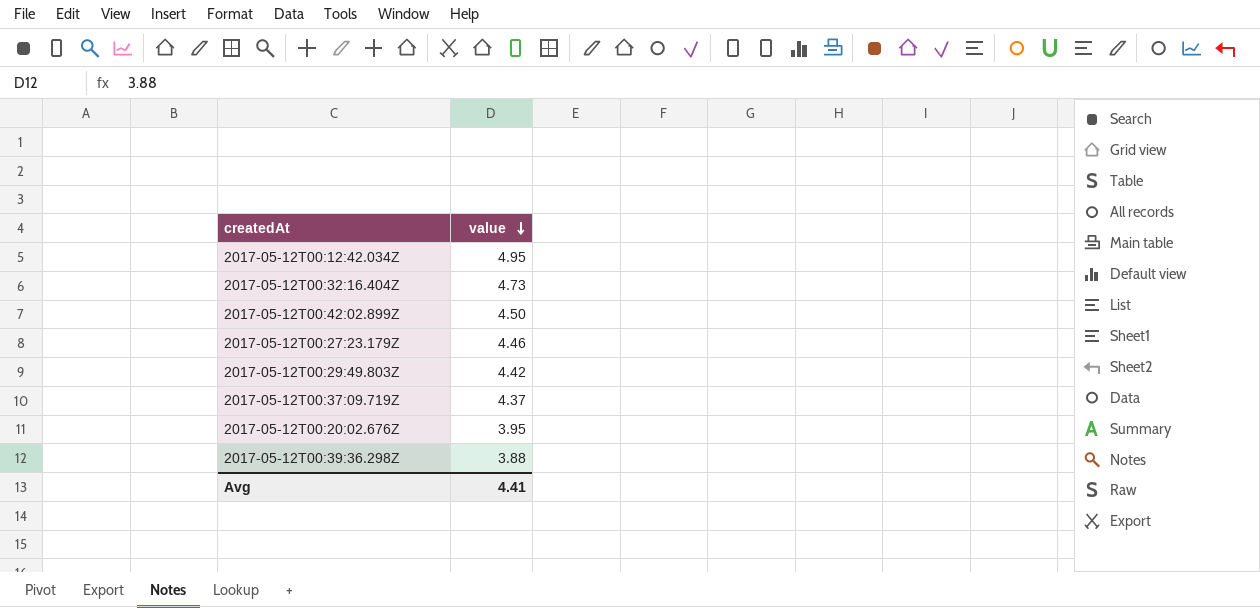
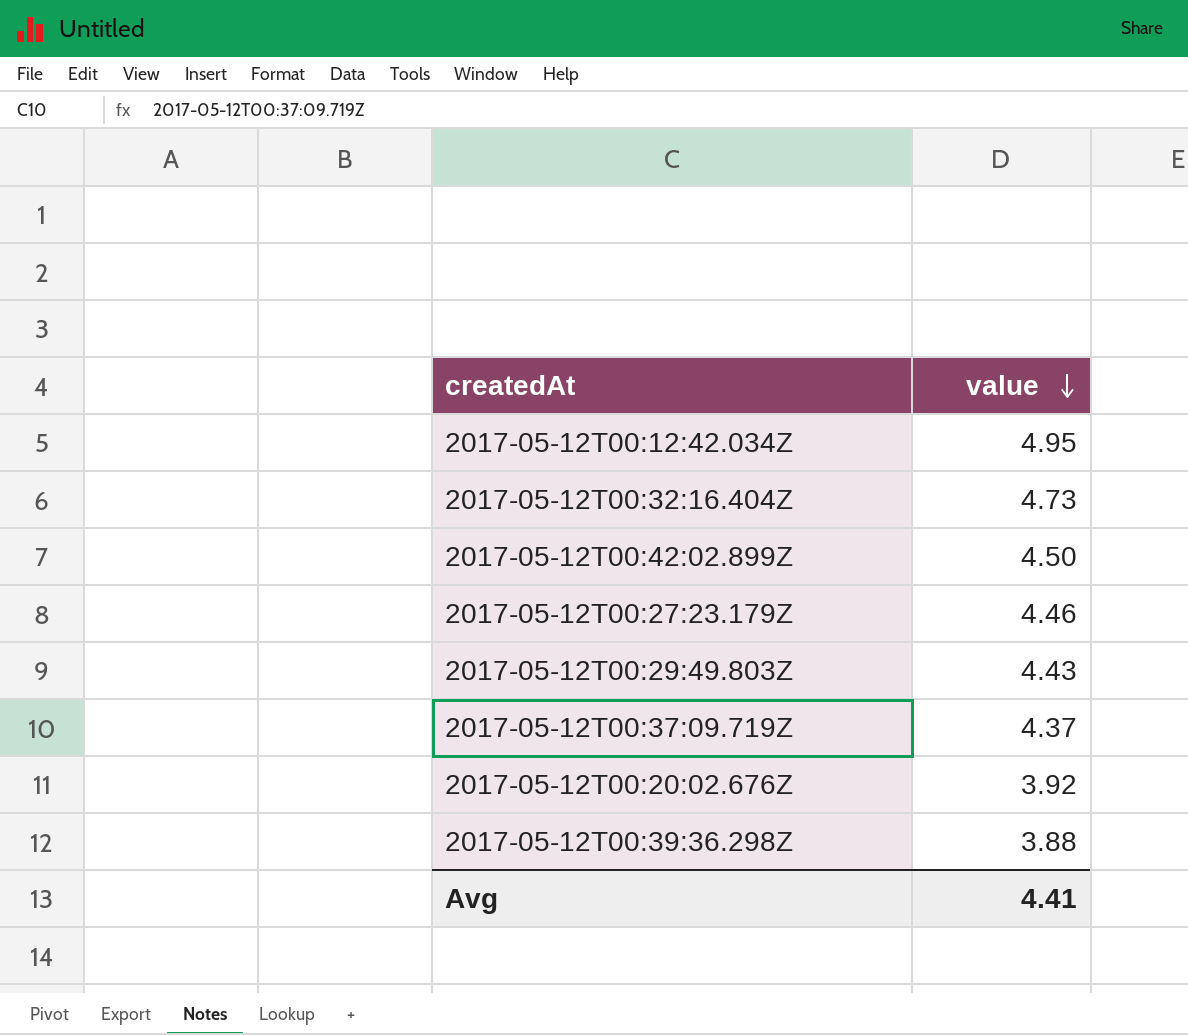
2017-05-12T00:29:49.803Z | value: 4.42 -> 4.43
2017-05-12T00:20:02.676Z | value: 3.95 -> 3.92

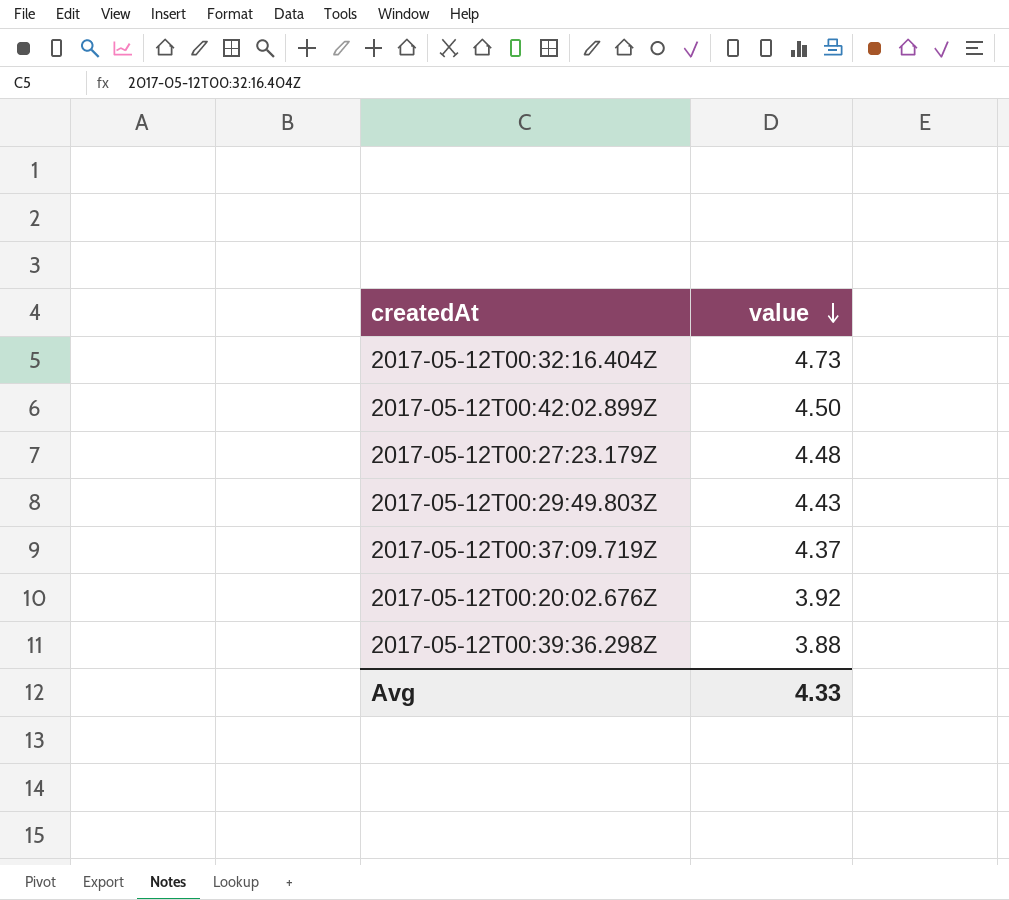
row 2017-05-12T00:12:42.034Z: 4.95 -> none
2017-05-12T00:27:23.179Z | value: 4.46 -> 4.48
Avg | value: 4.41 -> 4.33

